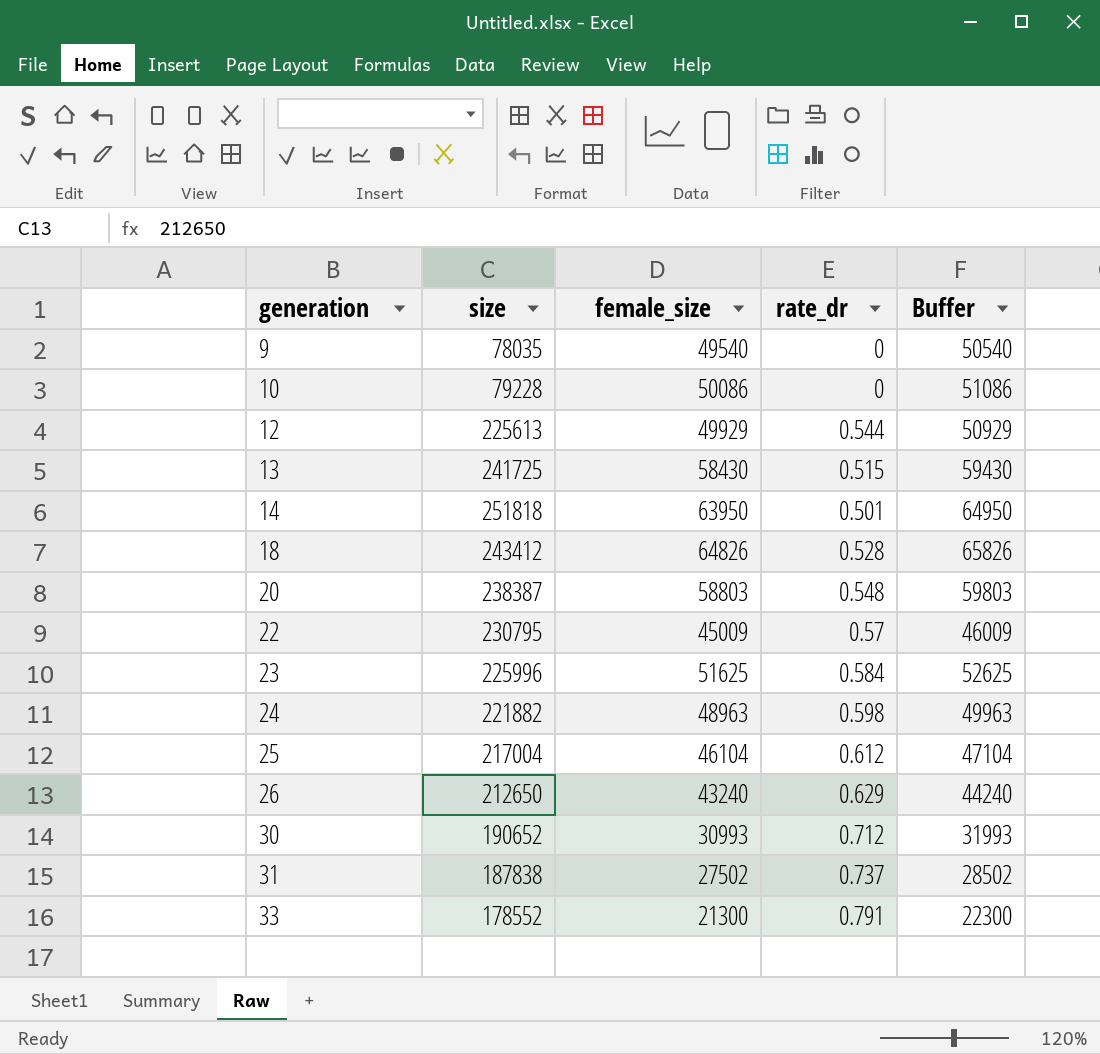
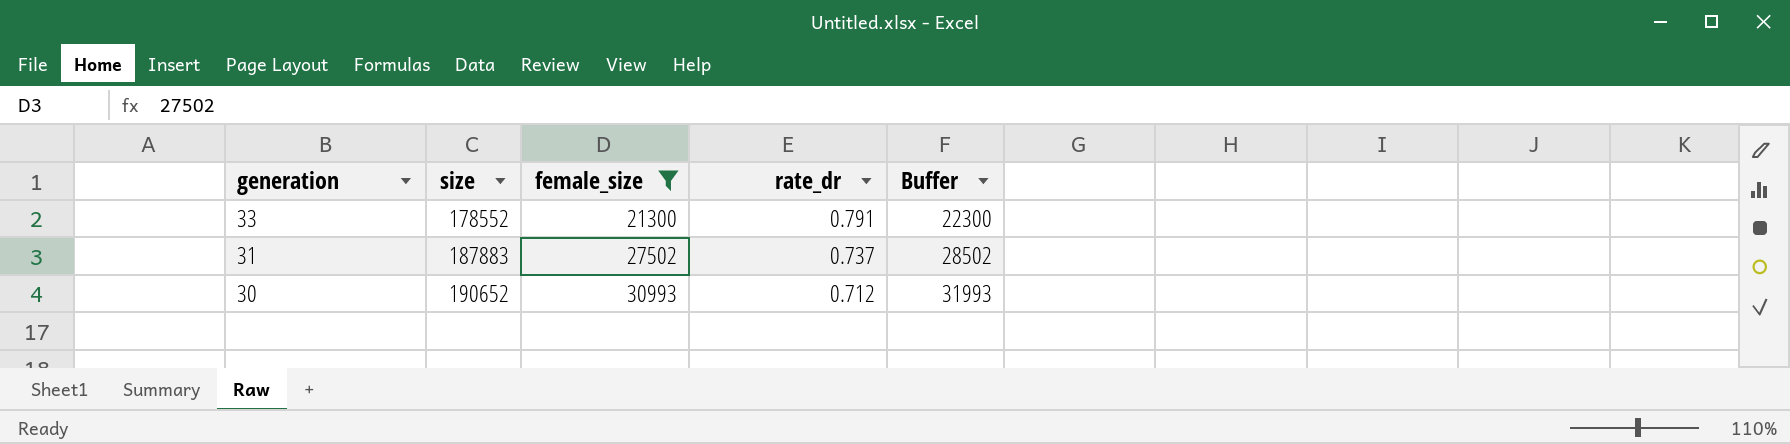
filter: none -> female_size <= 30993
row order: generation ascending -> generation descending
31 | size: 187838 -> 187883

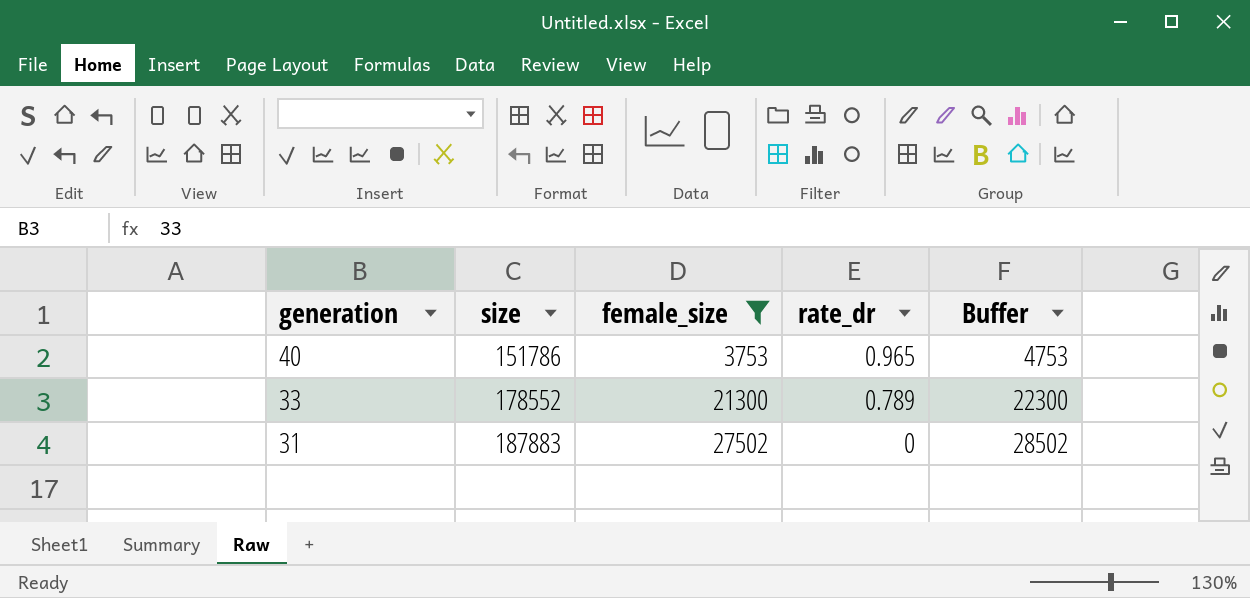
row 30: 190652 | 30993 | 0.712 | 31993 -> none
row 40: none -> 151786 | 3753 | 0.965 | 4753
33 | rate_dr: 0.791 -> 0.789
31 | rate_dr: 0.737 -> 0

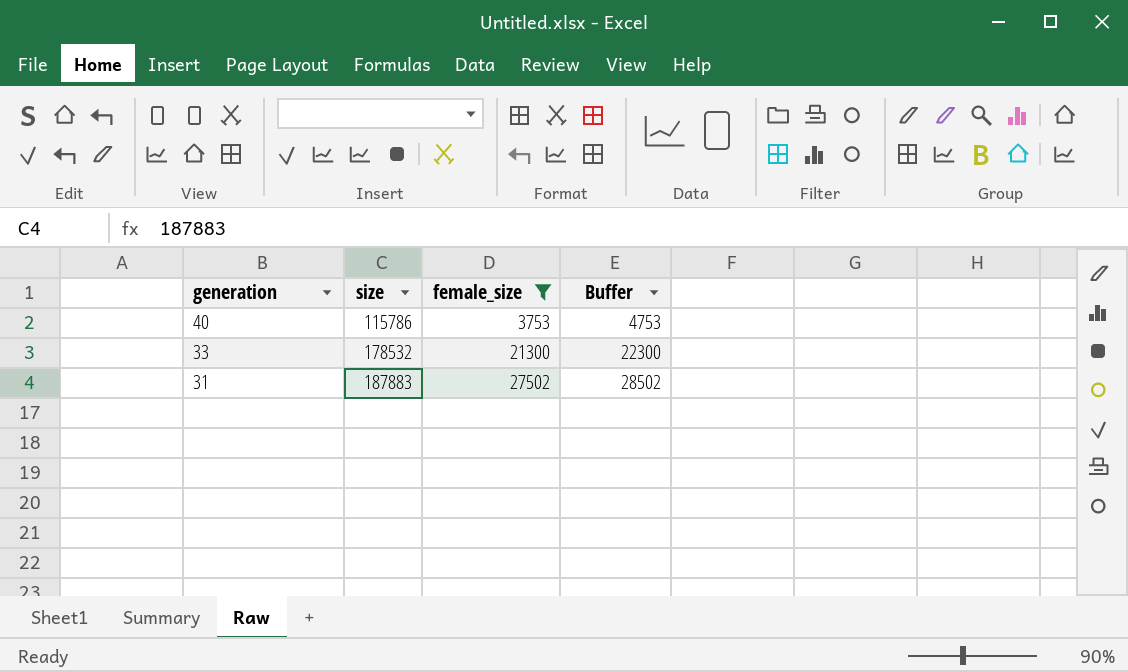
column rate_dr | position: 4 -> none
40 | size: 151786 -> 115786
33 | size: 178552 -> 178532

